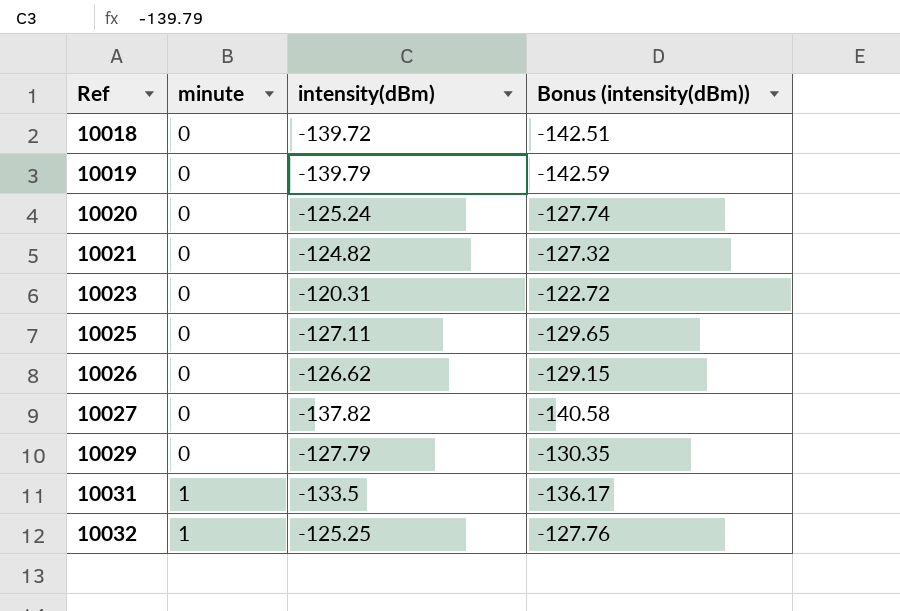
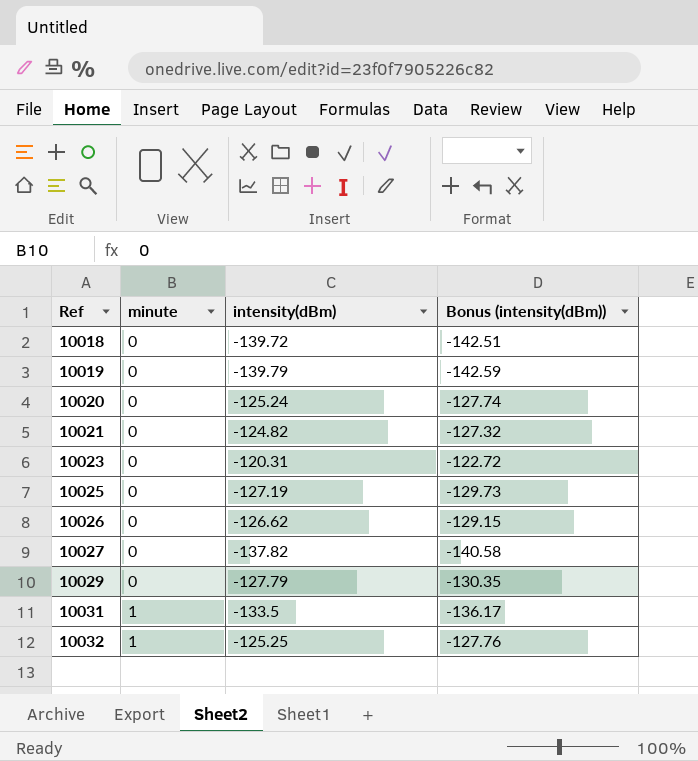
10025 | intensity(dBm): -127.11 -> -127.19
10025 | Bonus (intensity(dBm)): -129.65 -> -129.73

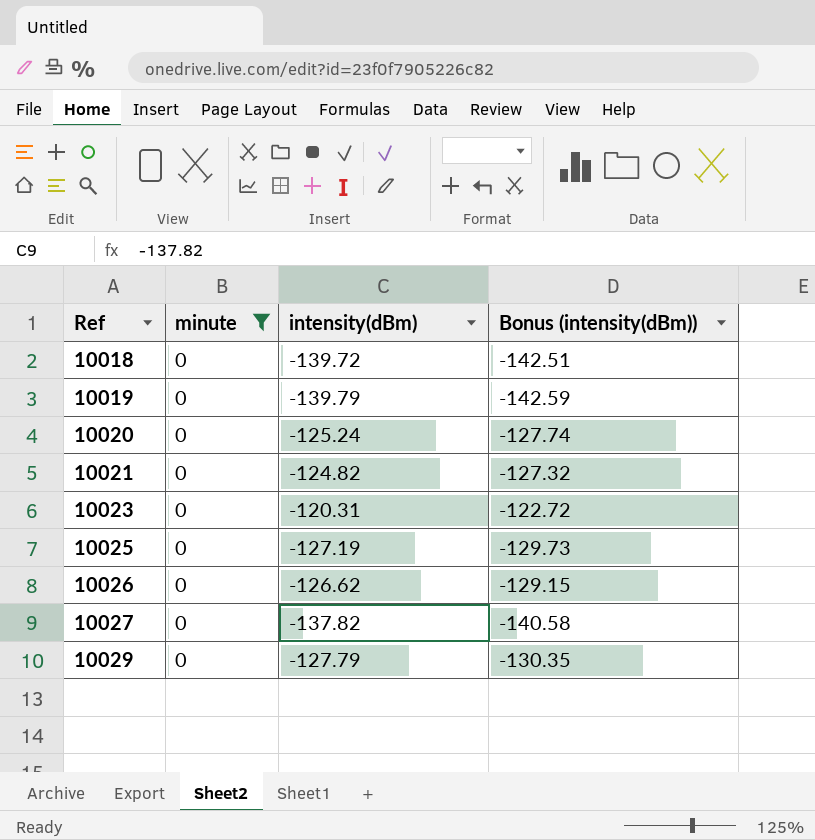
filter: none -> minute = 0

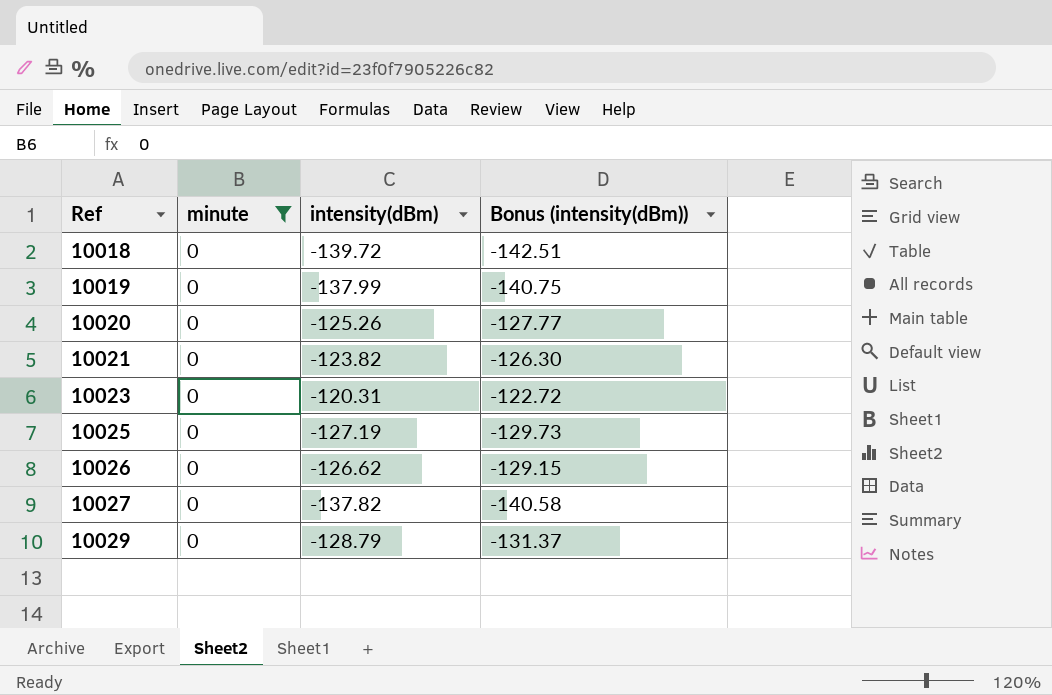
10019 | intensity(dBm): -139.79 -> -137.99
10019 | Bonus (intensity(dBm)): -142.59 -> -140.75
10020 | intensity(dBm): -125.24 -> -125.26
10020 | Bonus (intensity(dBm)): -127.74 -> -127.77
10021 | intensity(dBm): -124.82 -> -123.82
10021 | Bonus (intensity(dBm)): -127.32 -> -126.30
10029 | intensity(dBm): -127.79 -> -128.79
10029 | Bonus (intensity(dBm)): -130.35 -> -131.37

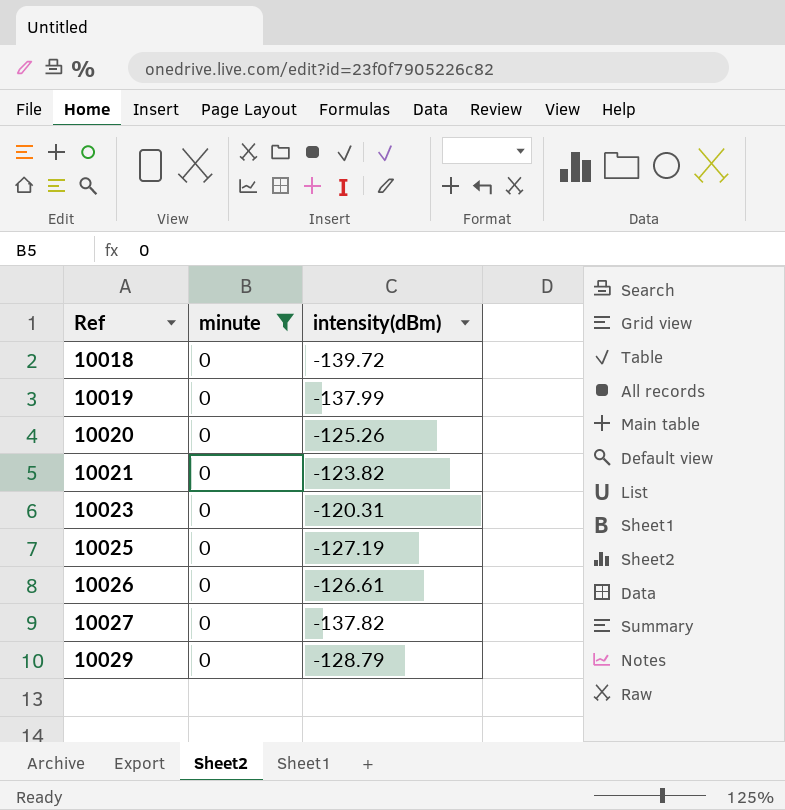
column Bonus (intensity(dBm)) | formula: [intensity(dBm)] * 1.02 -> none
10026 | intensity(dBm): -126.62 -> -126.61

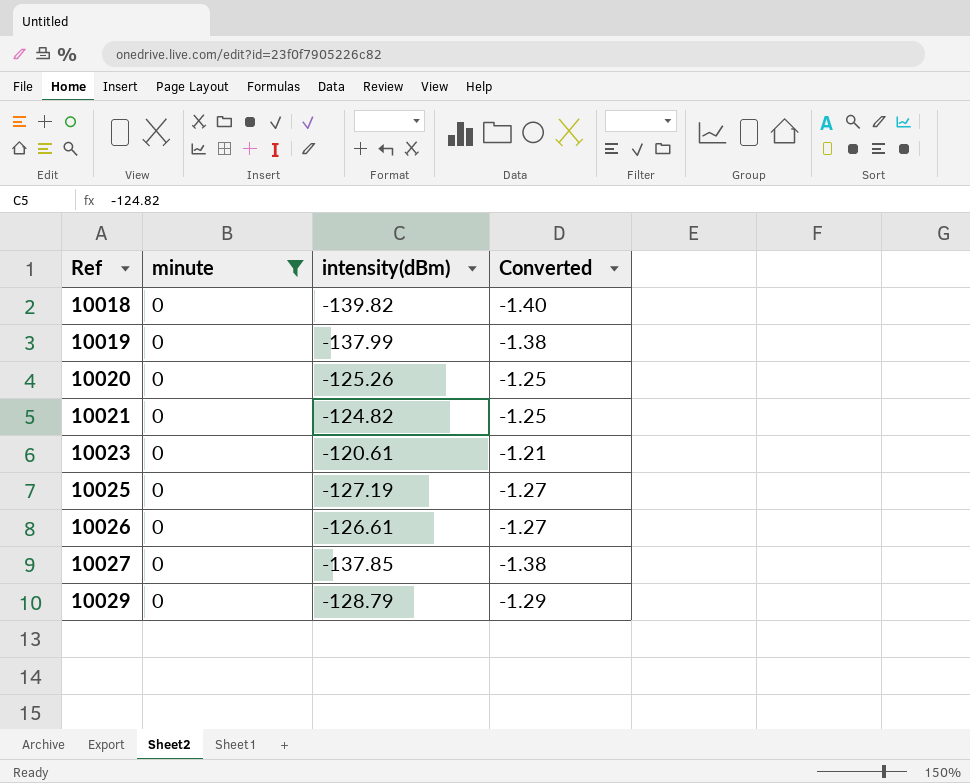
column Converted | formula: none -> [intensity(dBm)] * 0.01
10018 | intensity(dBm): -139.72 -> -139.82
10021 | intensity(dBm): -123.82 -> -124.82
10023 | intensity(dBm): -120.31 -> -120.61
10027 | intensity(dBm): -137.82 -> -137.85

